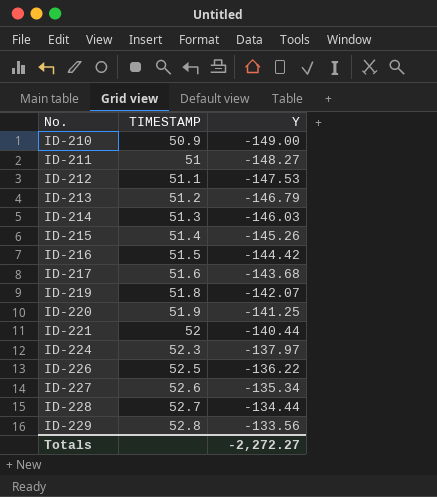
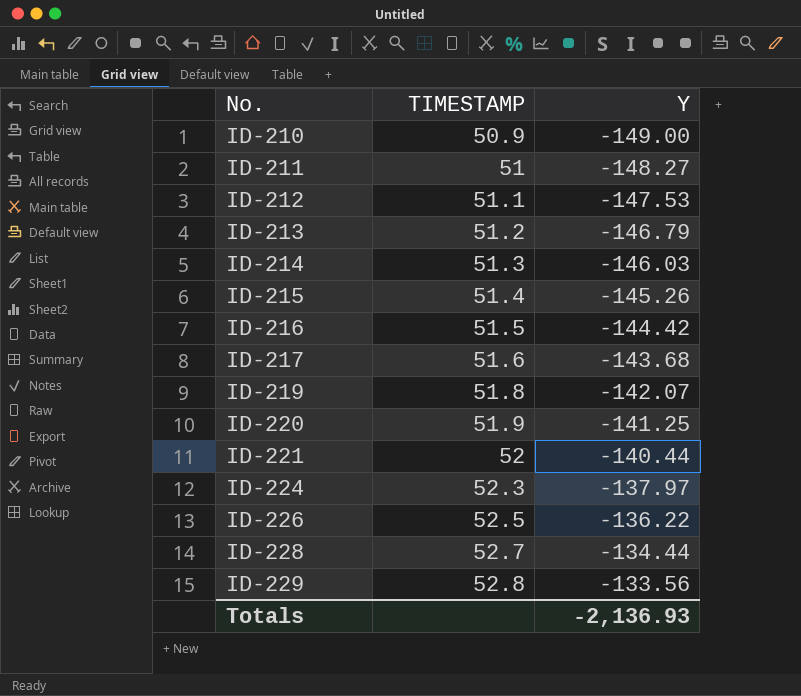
row ID-227: 52.6 | -135.34 -> none
Totals | Y: -2,272.27 -> -2,136.93

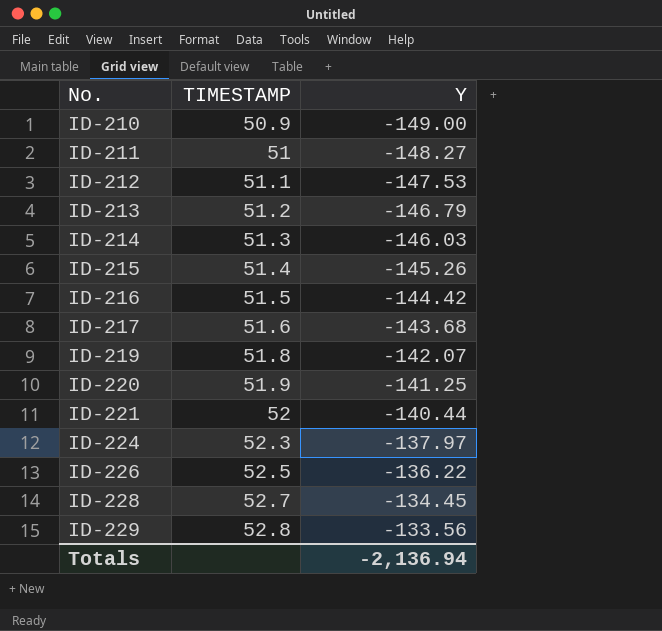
ID-228 | Y: -134.44 -> -134.45
Totals | Y: -2,136.93 -> -2,136.94

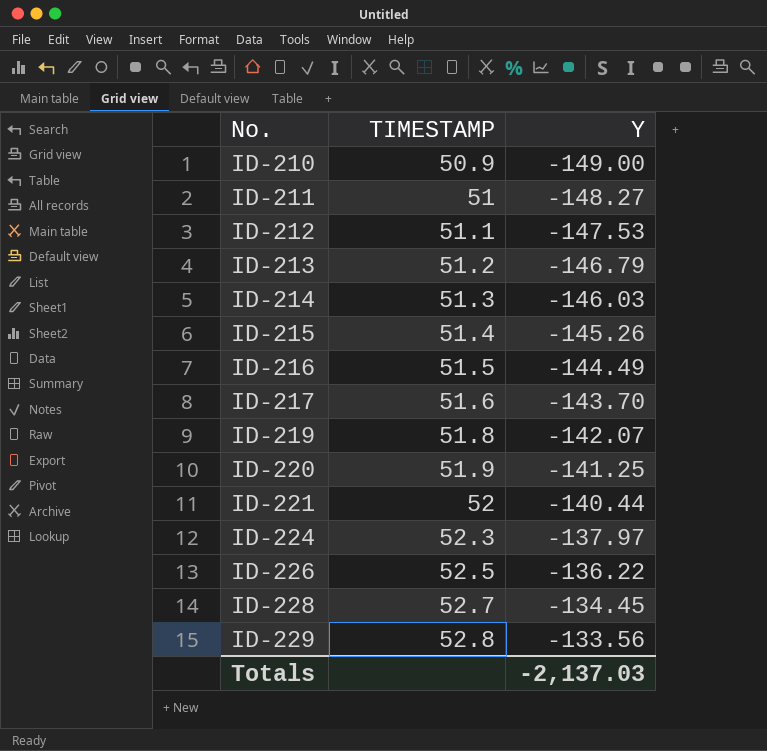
ID-216 | Y: -144.42 -> -144.49
ID-217 | Y: -143.68 -> -143.70
Totals | Y: -2,136.94 -> -2,137.03

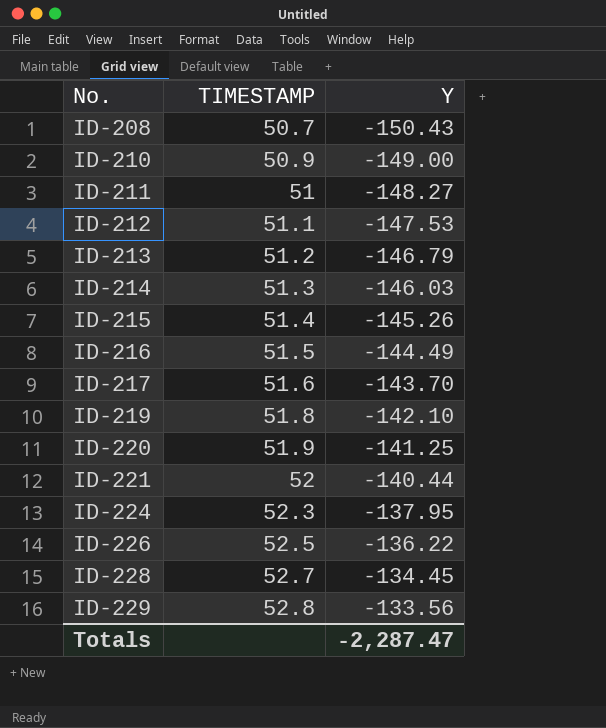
row ID-208: none -> 50.7 | -150.43
ID-219 | Y: -142.07 -> -142.10
ID-224 | Y: -137.97 -> -137.95
Totals | Y: -2,137.03 -> -2,287.47

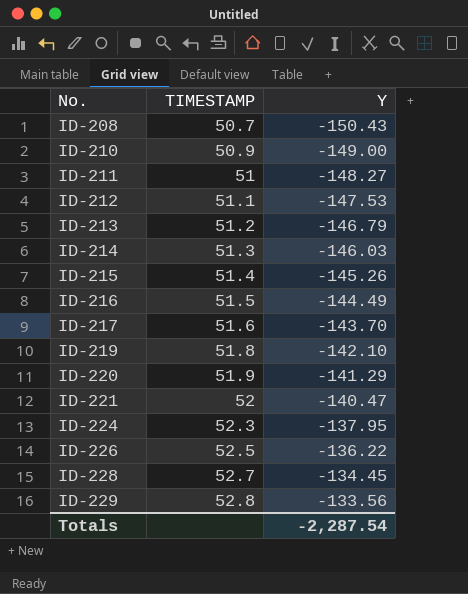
ID-220 | Y: -141.25 -> -141.29
ID-221 | Y: -140.44 -> -140.47
Totals | Y: -2,287.47 -> -2,287.54

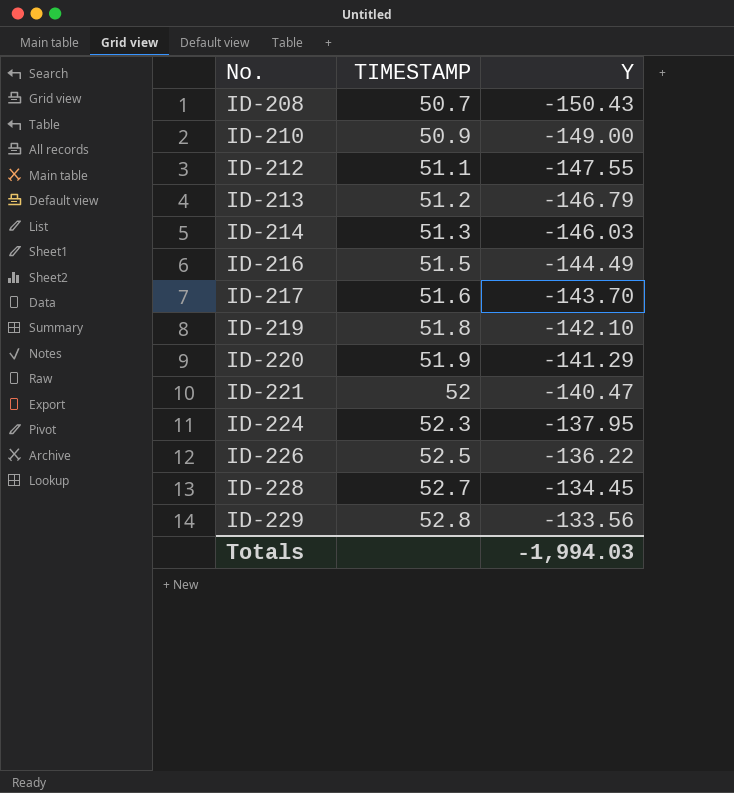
row ID-211: 51 | -148.27 -> none
row ID-215: 51.4 | -145.26 -> none
ID-212 | Y: -147.53 -> -147.55
Totals | Y: -2,287.54 -> -1,994.03

